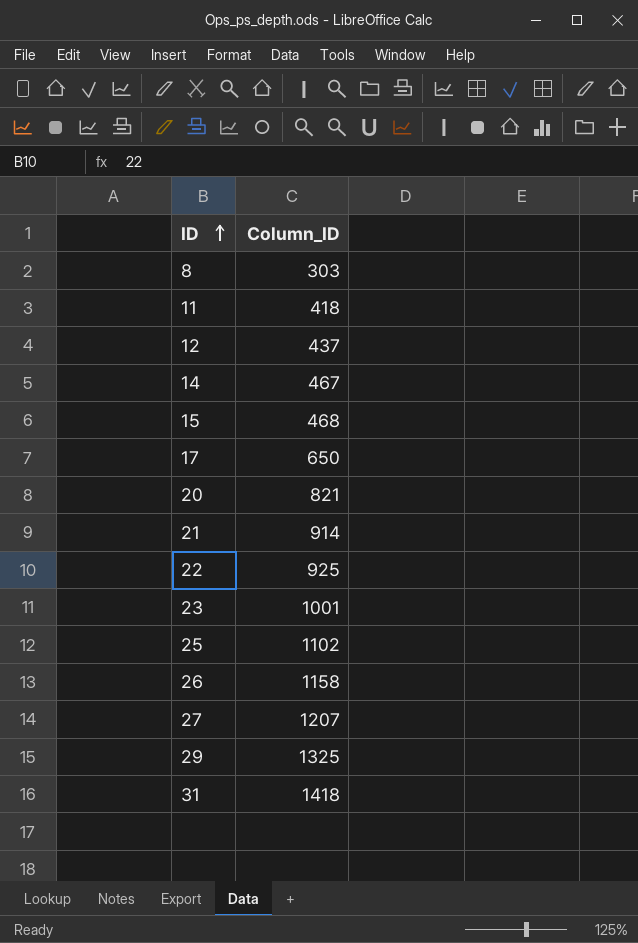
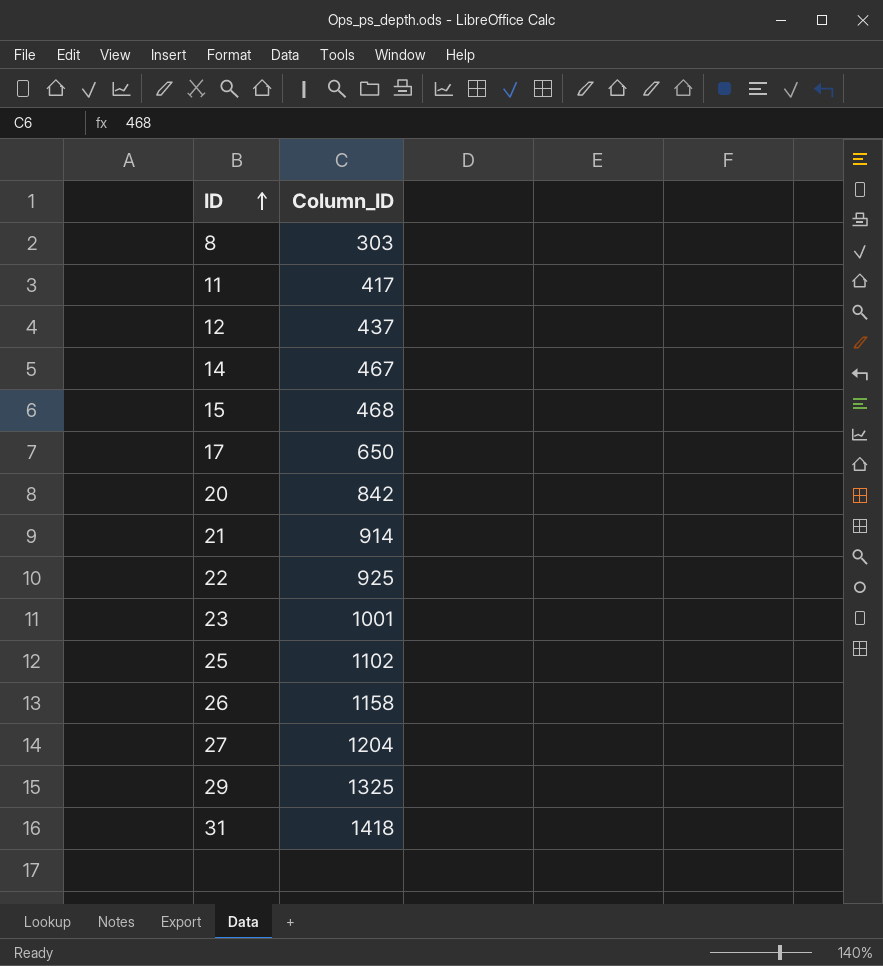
11 | Column_ID: 418 -> 417
20 | Column_ID: 821 -> 842
27 | Column_ID: 1207 -> 1204

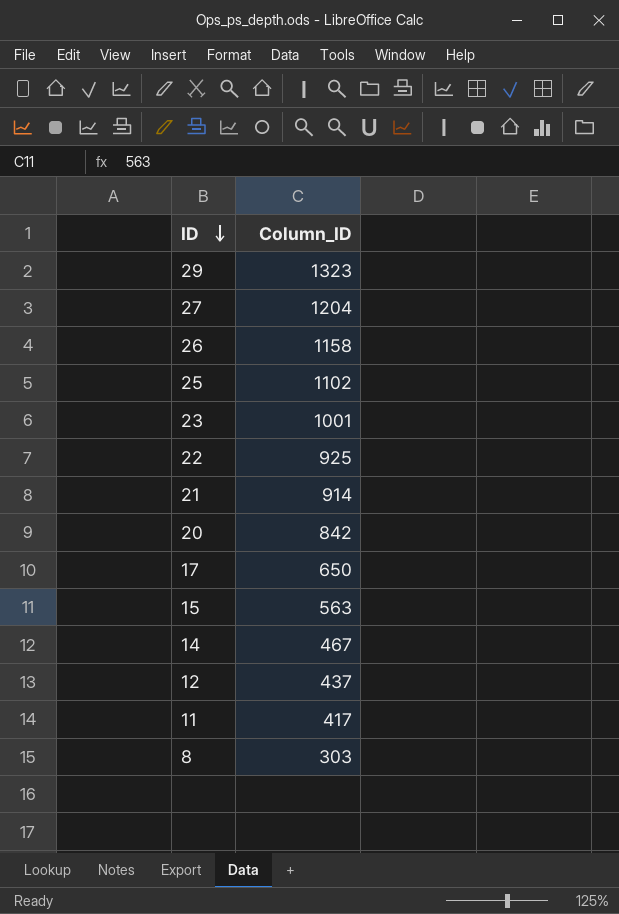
row order: ID ascending -> ID descending
row 31: 1418 -> none
29 | Column_ID: 1325 -> 1323
15 | Column_ID: 468 -> 563

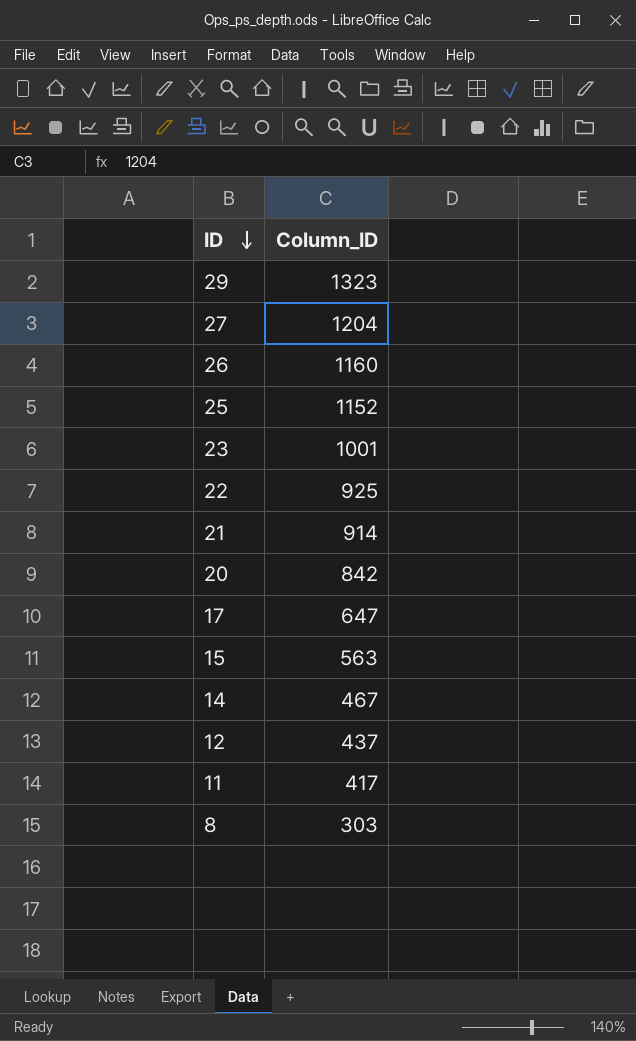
26 | Column_ID: 1158 -> 1160
25 | Column_ID: 1102 -> 1152
17 | Column_ID: 650 -> 647

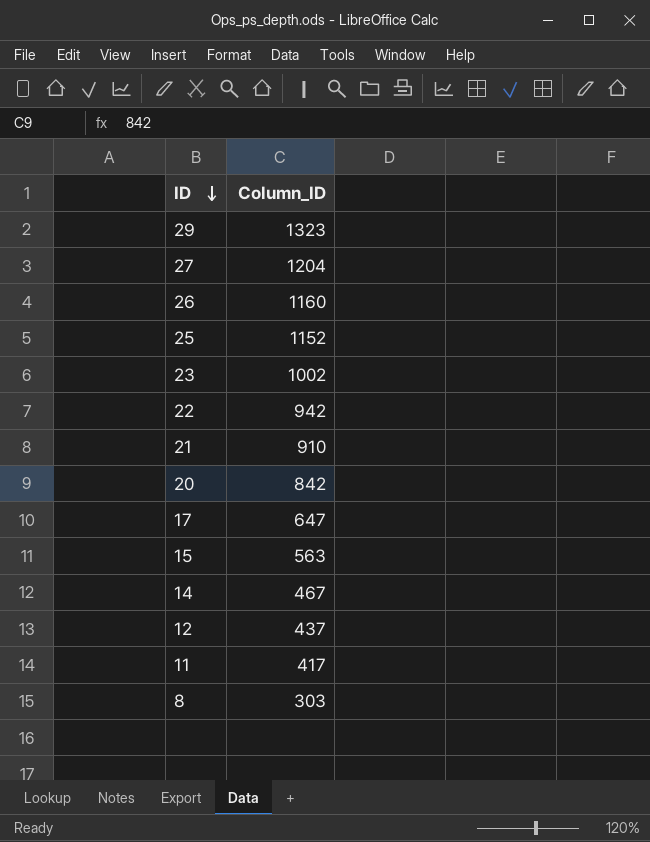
23 | Column_ID: 1001 -> 1002
22 | Column_ID: 925 -> 942
21 | Column_ID: 914 -> 910

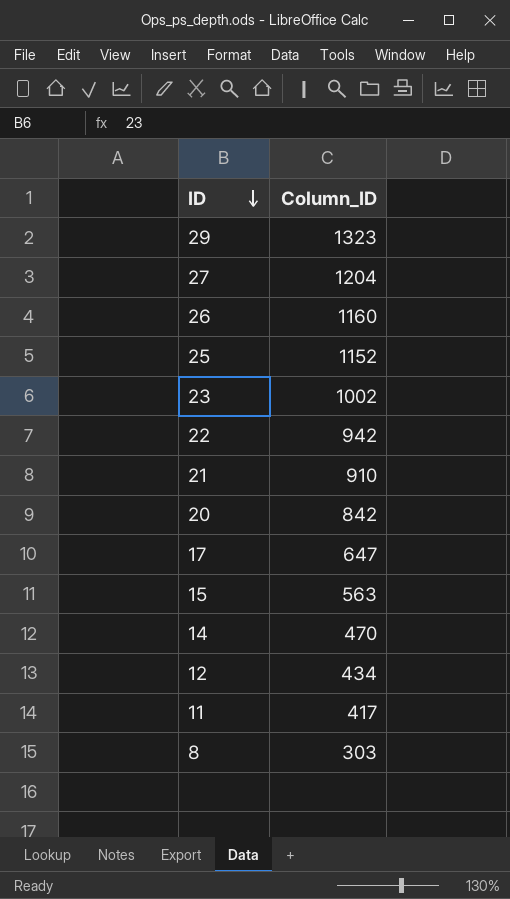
14 | Column_ID: 467 -> 470
12 | Column_ID: 437 -> 434

